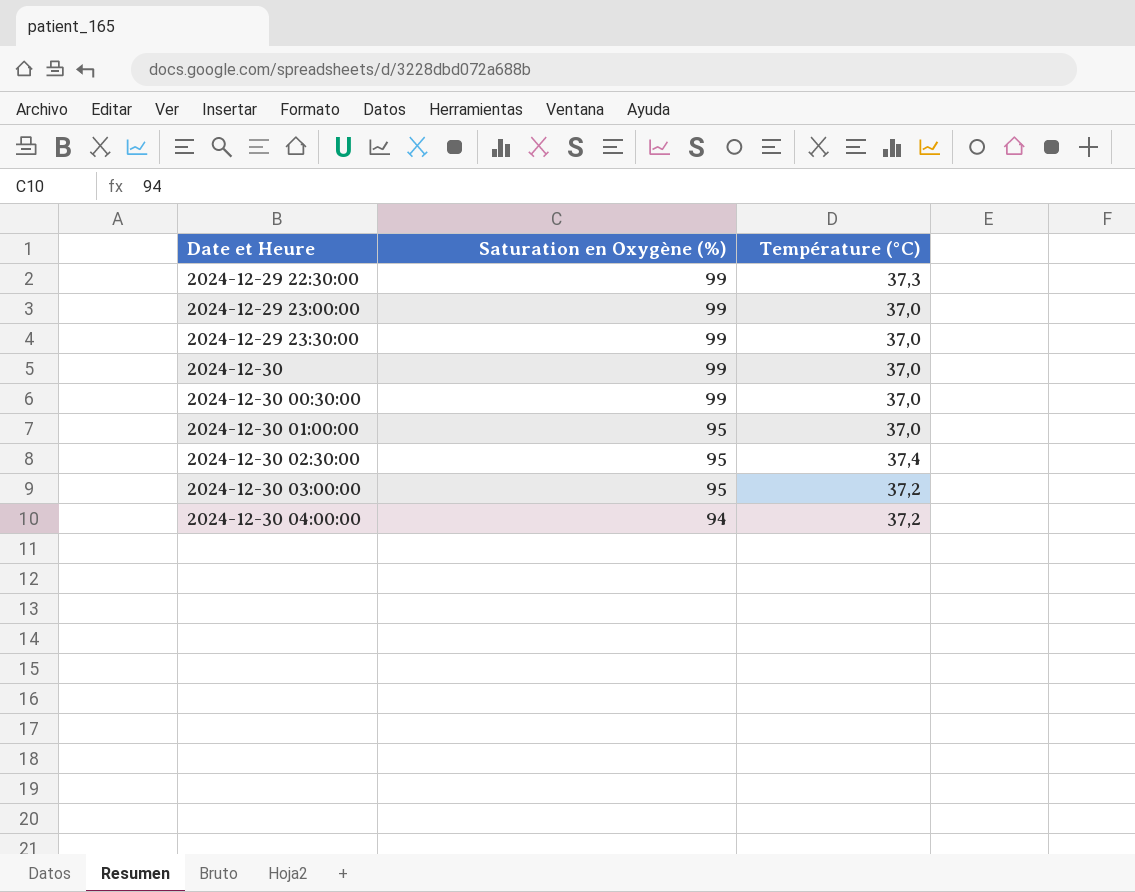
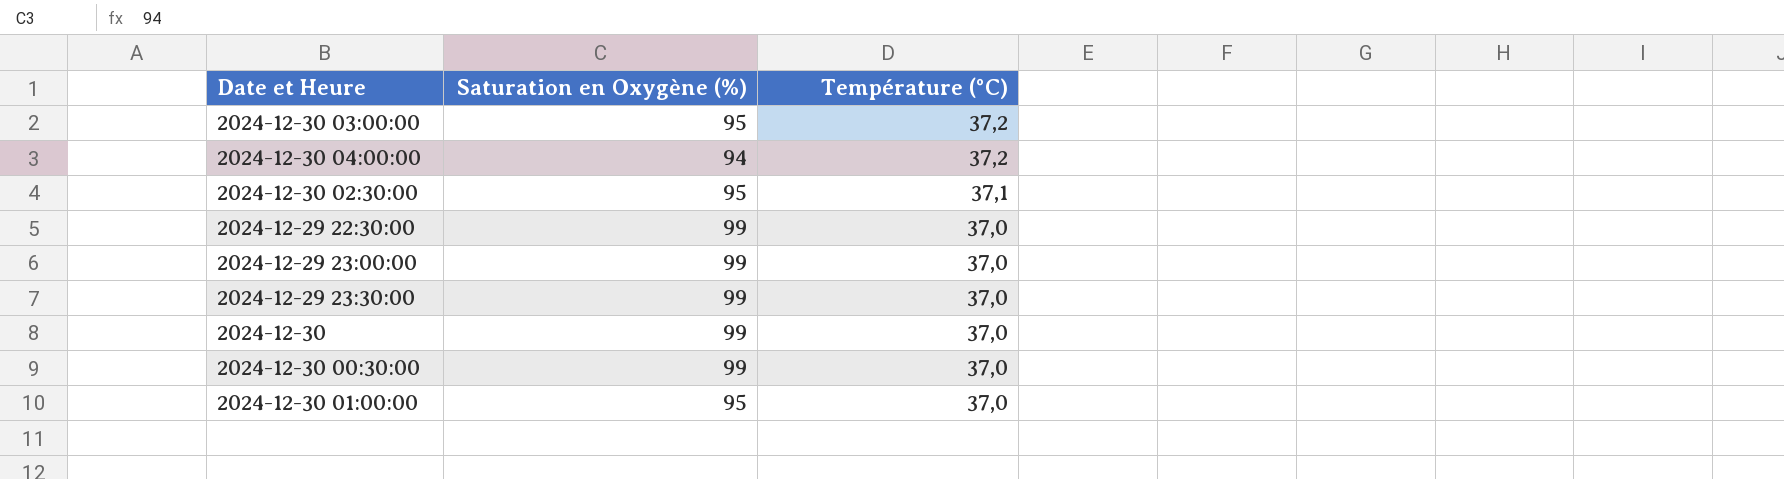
row order: Date et Heure ascending -> Température (°C) descending
2024-12-30 02:30:00 | Température (°C): 37,4 -> 37,1
2024-12-29 22:30:00 | Température (°C): 37,3 -> 37,0

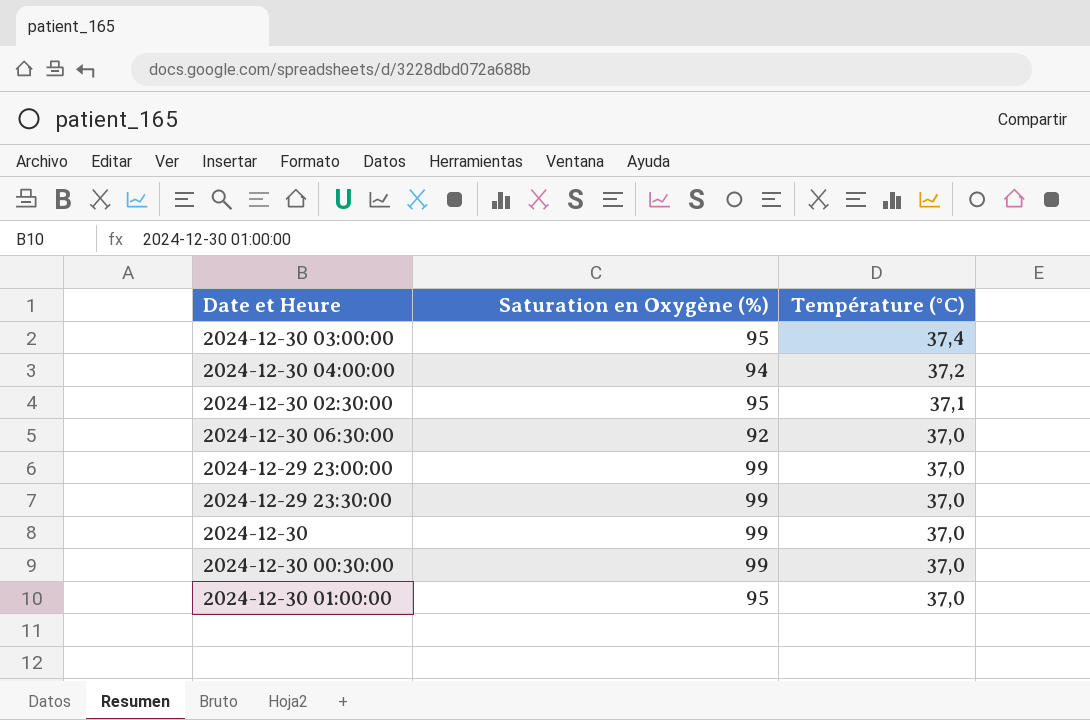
row 2024-12-29 22:30:00: 99 | 37,0 -> none
2024-12-30 03:00:00 | Température (°C): 37,2 -> 37,4
row 2024-12-30 06:30:00: none -> 92 | 37,0

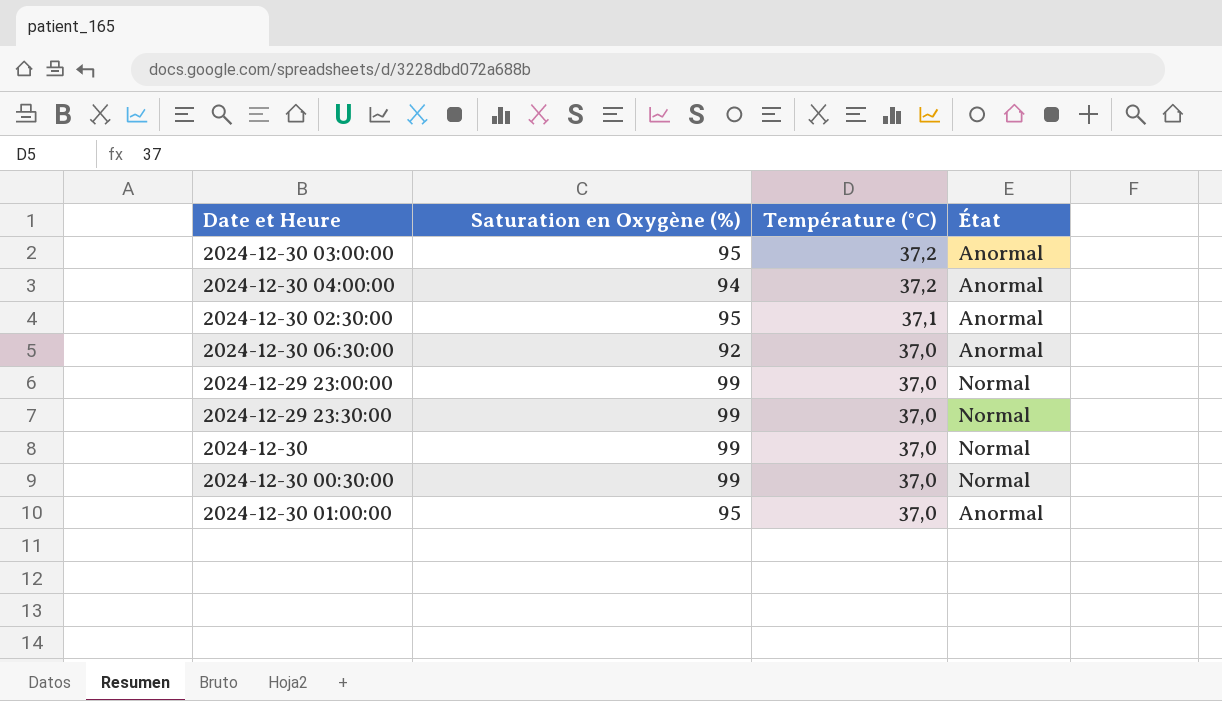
column État | position: none -> 4
2024-12-30 03:00:00 | Température (°C): 37,4 -> 37,2

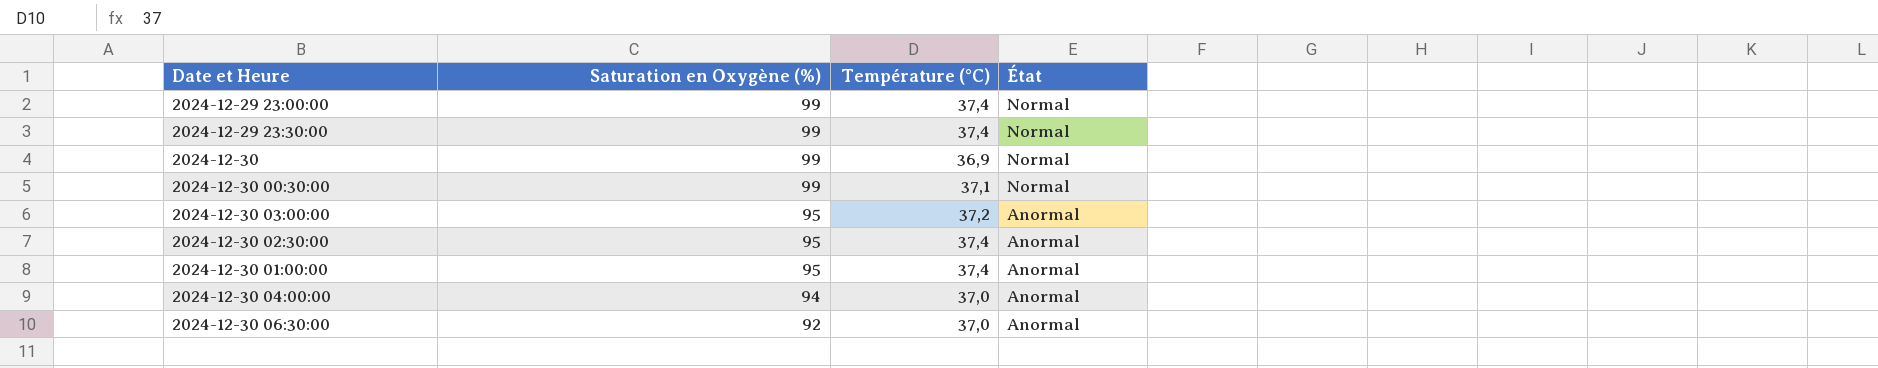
row order: Température (°C) descending -> Saturation en Oxygène (%) descending
2024-12-29 23:00:00 | Température (°C): 37,0 -> 37,4
2024-12-29 23:30:00 | Température (°C): 37,0 -> 37,4
2024-12-30 | Température (°C): 37,0 -> 36,9
2024-12-30 00:30:00 | Température (°C): 37,0 -> 37,1
2024-12-30 02:30:00 | Température (°C): 37,1 -> 37,4
2024-12-30 01:00:00 | Température (°C): 37,0 -> 37,4
2024-12-30 04:00:00 | Température (°C): 37,2 -> 37,0

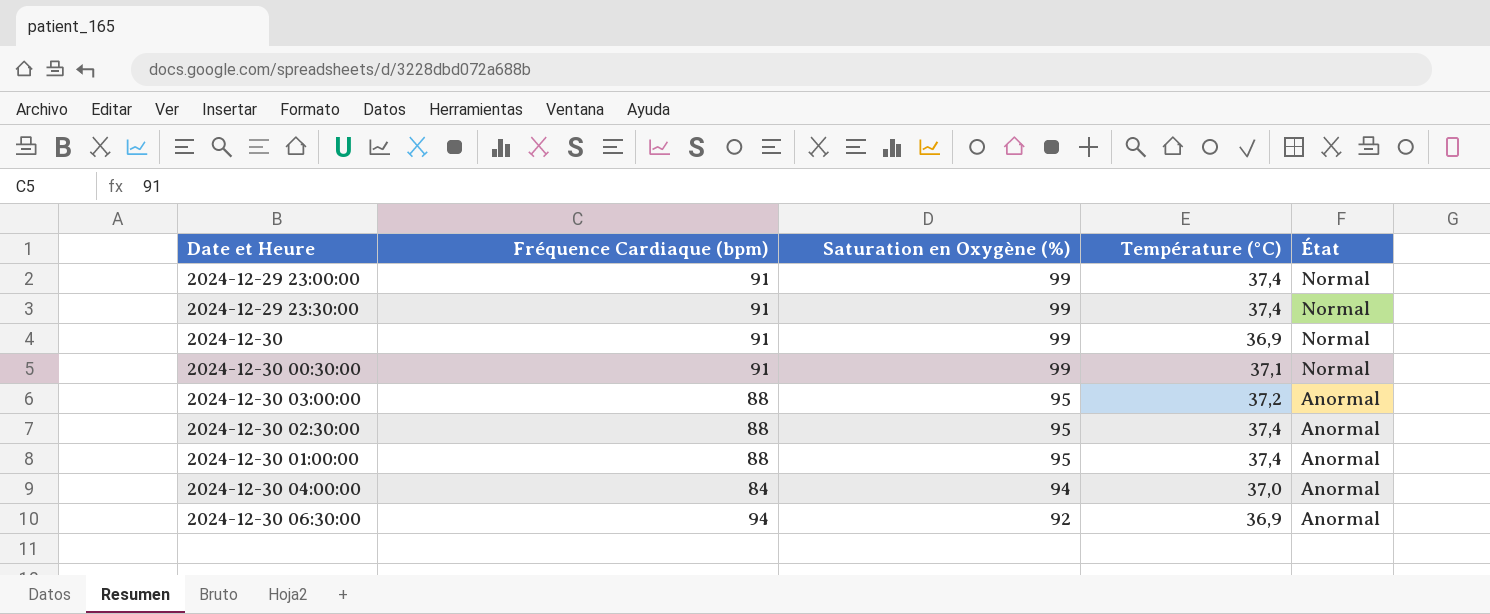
column Fréquence Cardiaque (bpm) | position: none -> 2
2024-12-30 06:30:00 | Température (°C): 37,0 -> 36,9

